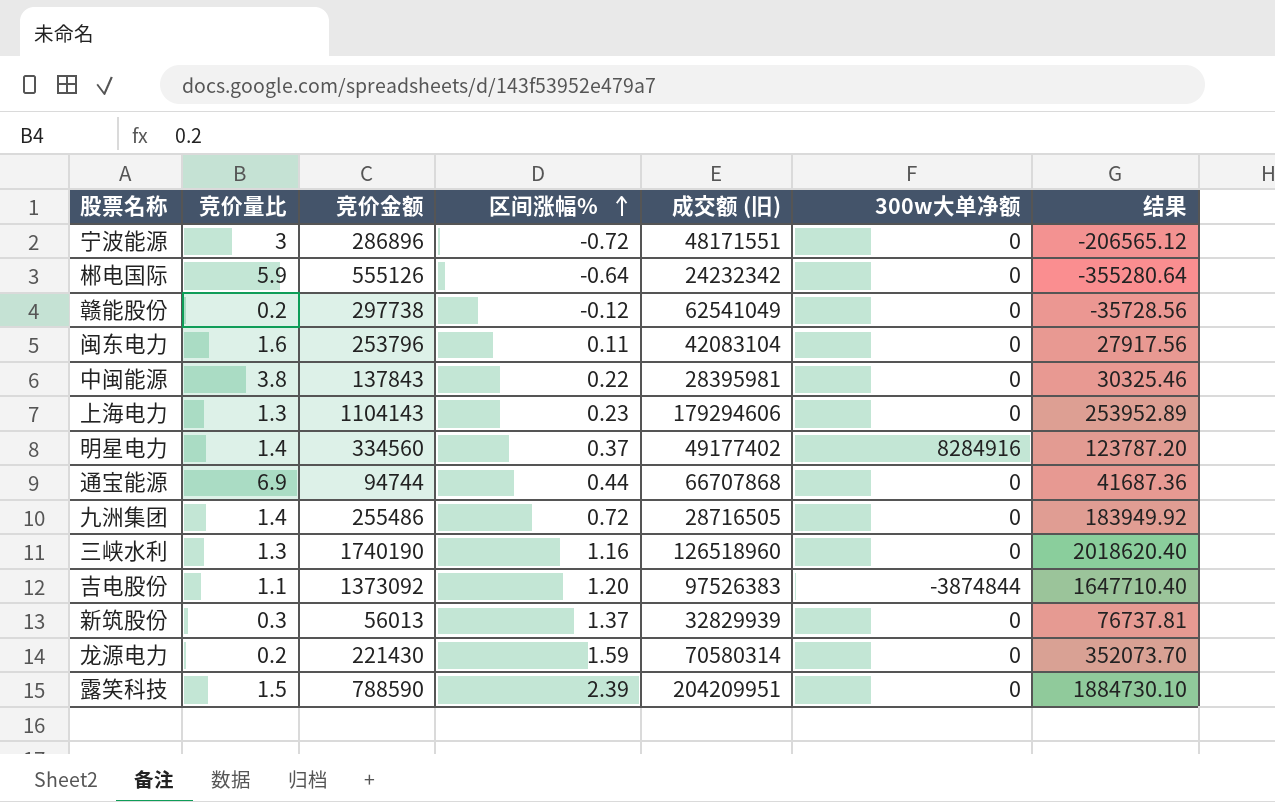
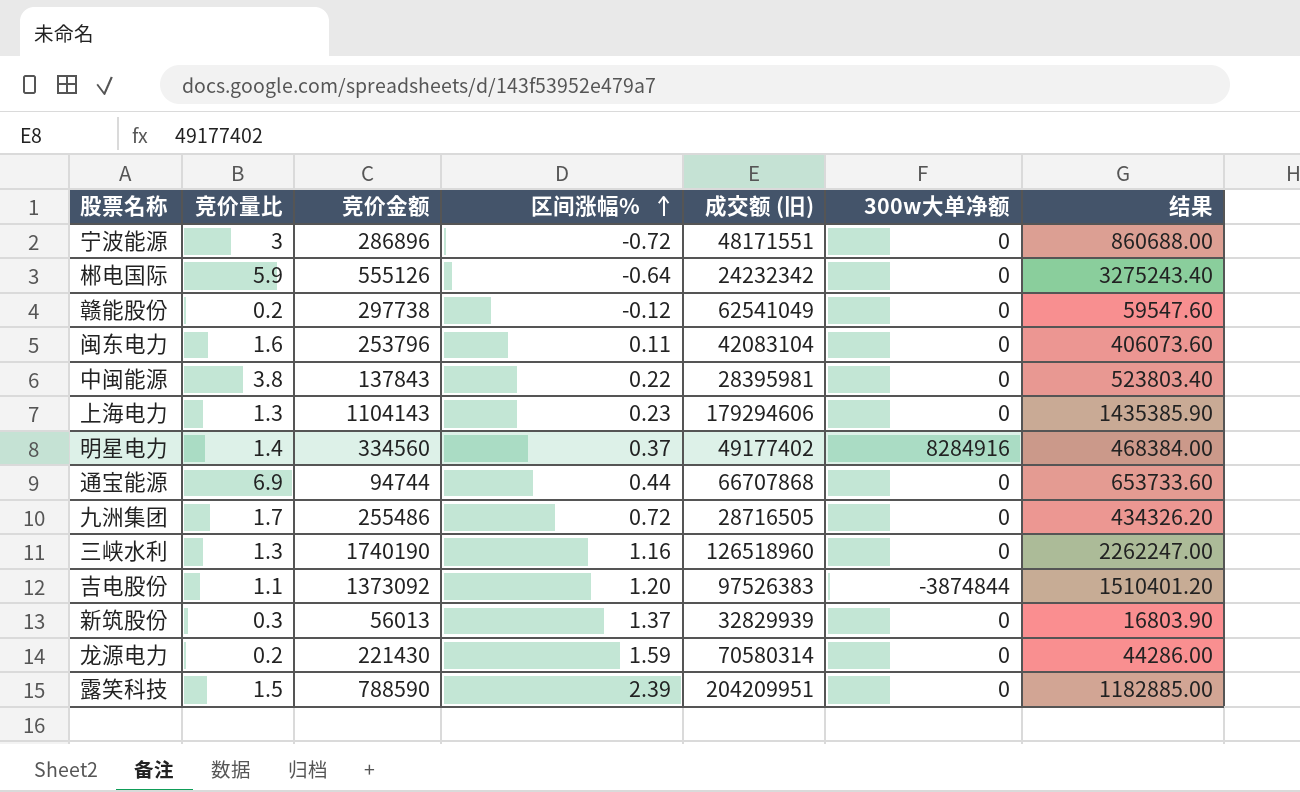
column 结果 | formula: [竞价金额] * [区间涨幅%] -> [竞价量比] * [竞价金额]
九洲集团 | 竞价量比: 1.4 -> 1.7

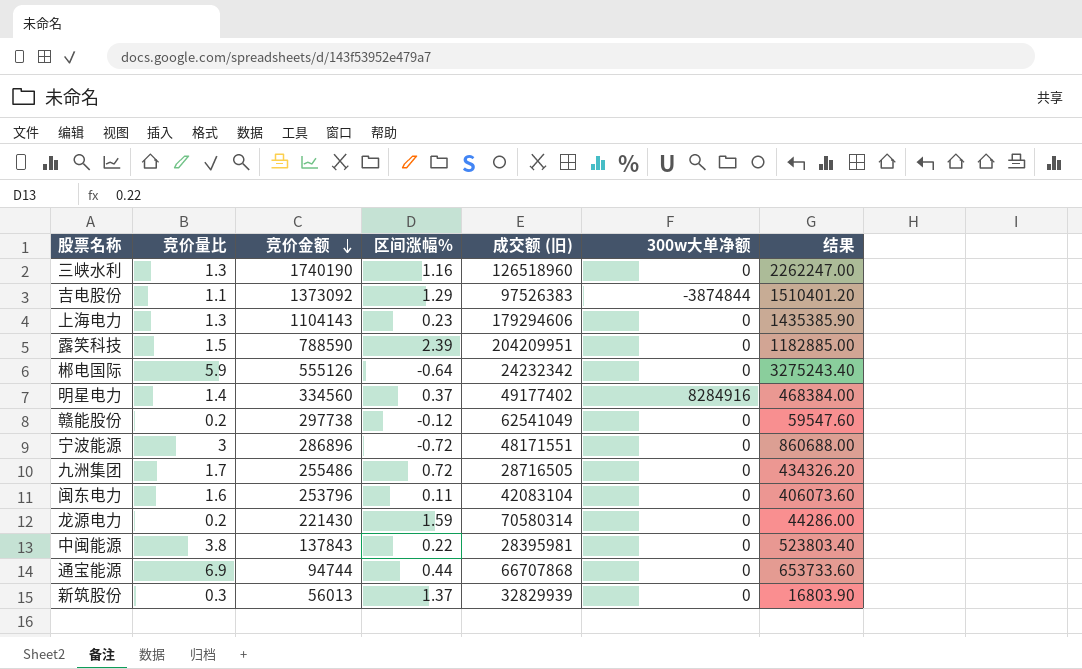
row order: 区间涨幅% ascending -> 竞价金额 descending
吉电股份 | 区间涨幅%: 1.20 -> 1.29

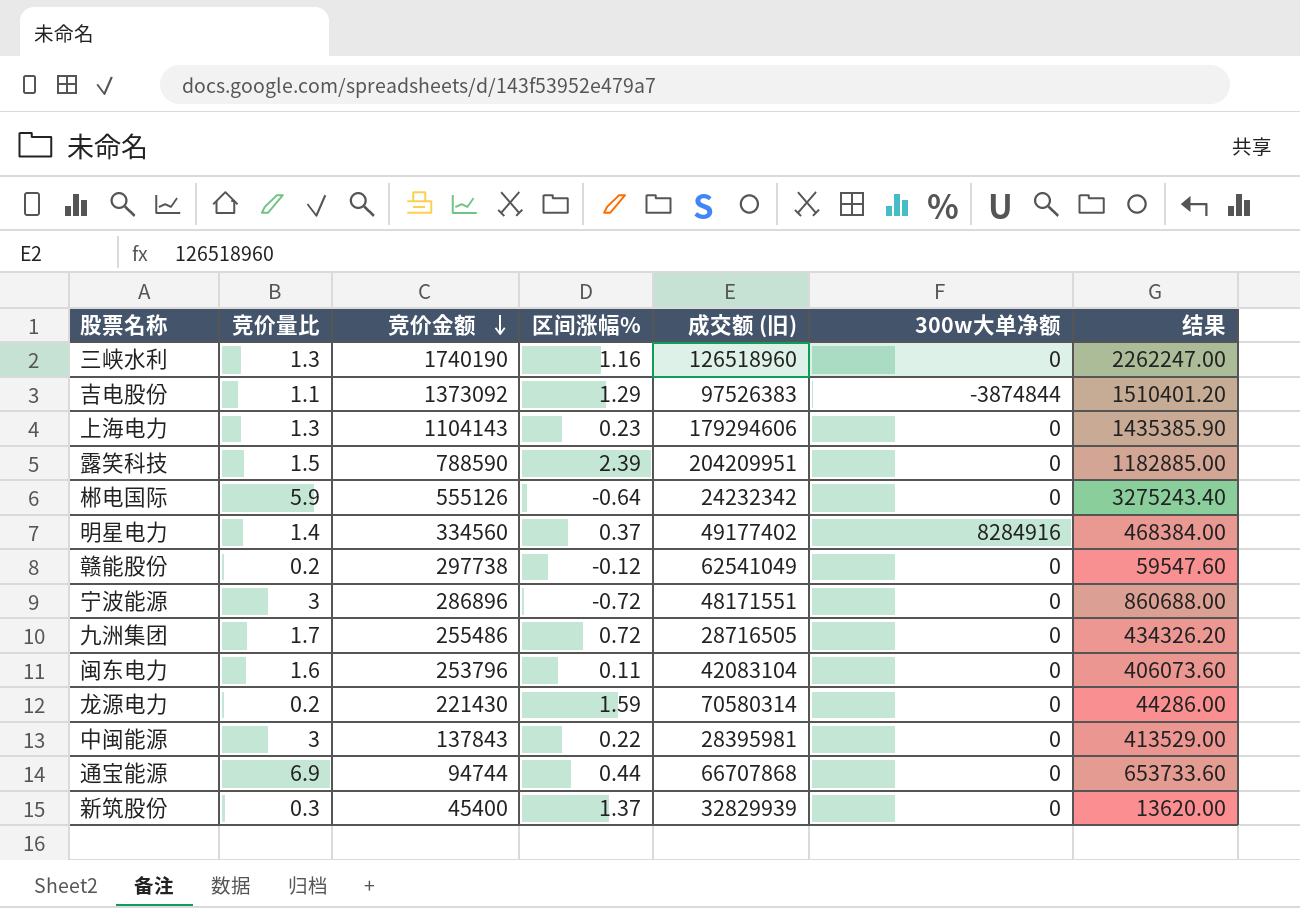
中闽能源 | 竞价量比: 3.8 -> 3
中闽能源 | 结果: 523803.40 -> 413529.00
新筑股份 | 竞价金额: 56013 -> 45400
新筑股份 | 结果: 16803.90 -> 13620.00

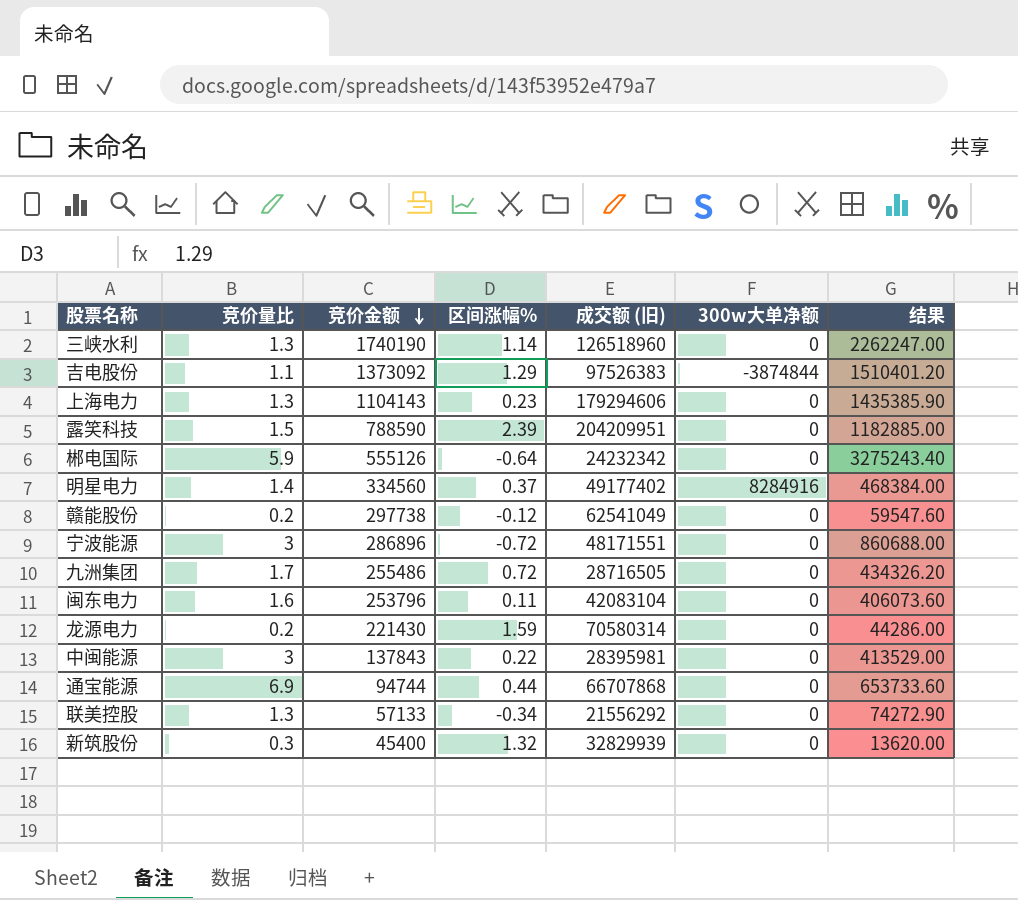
三峡水利 | 区间涨幅%: 1.16 -> 1.14
row 联美控股: none -> 1.3 | 57133 | -0.34 | 21556292 | 0 | 74272.90
新筑股份 | 区间涨幅%: 1.37 -> 1.32

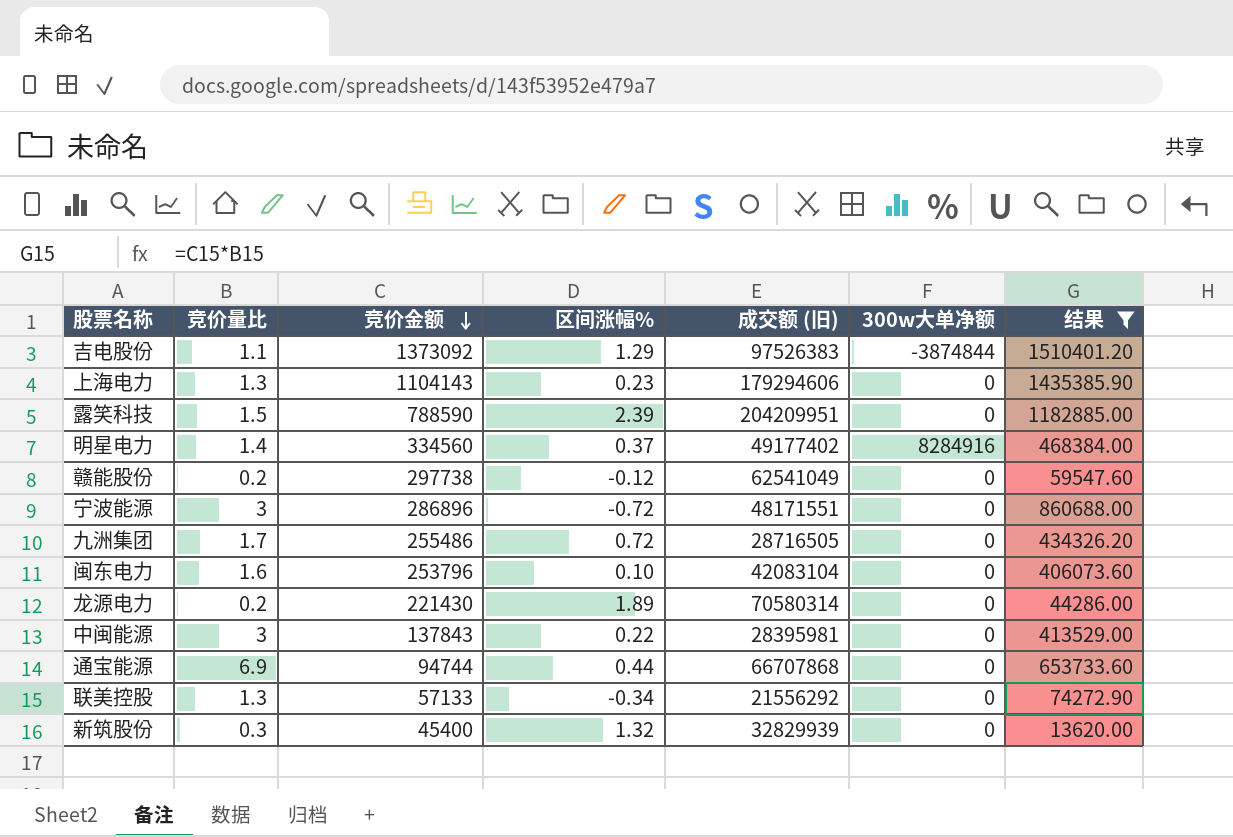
filter: none -> 结果 <= 1510401.20
闽东电力 | 区间涨幅%: 0.11 -> 0.10
龙源电力 | 区间涨幅%: 1.59 -> 1.89

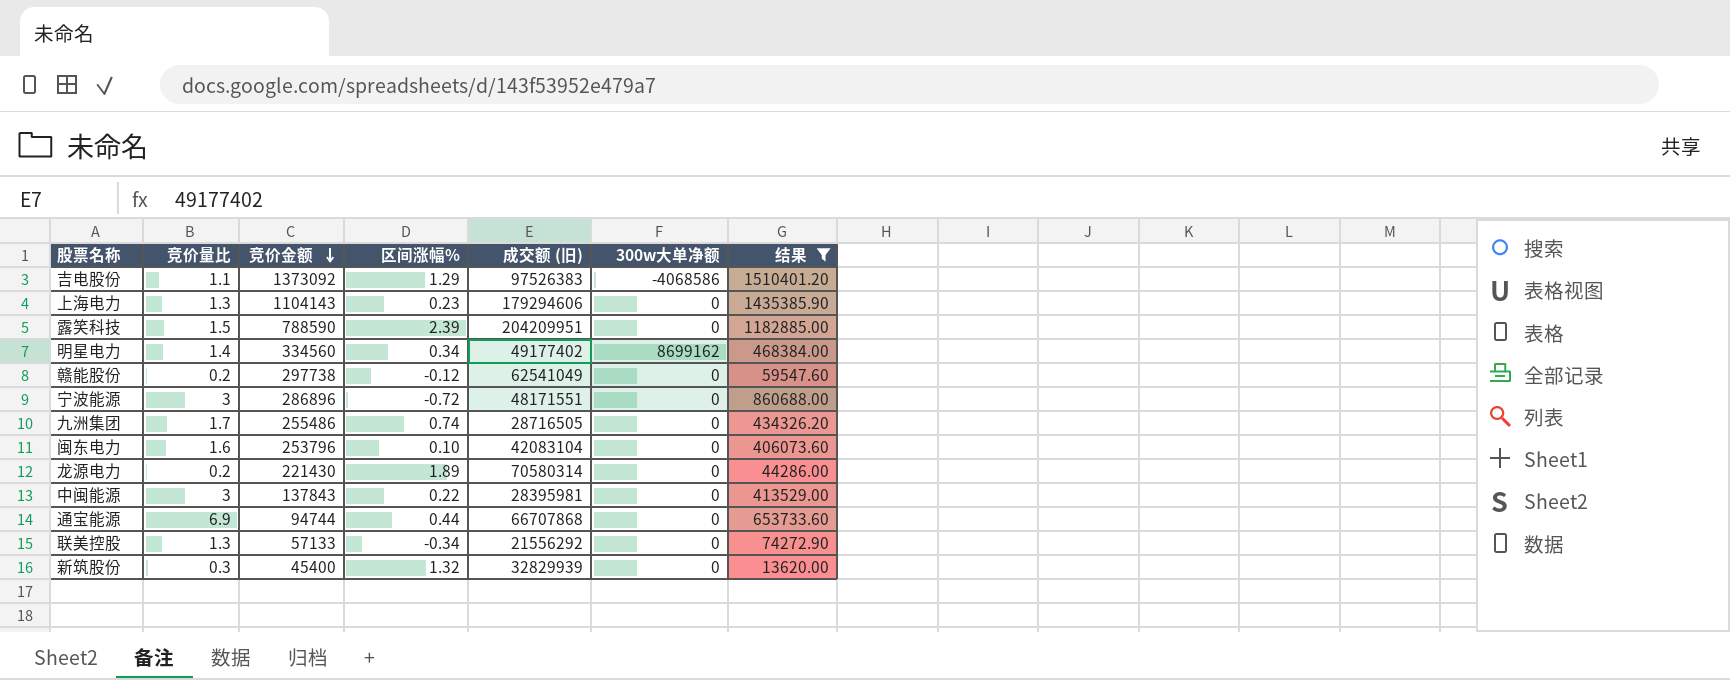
吉电股份 | 300w大单净额: -3874844 -> -4068586
明星电力 | 区间涨幅%: 0.37 -> 0.34
明星电力 | 300w大单净额: 8284916 -> 8699162
九洲集团 | 区间涨幅%: 0.72 -> 0.74

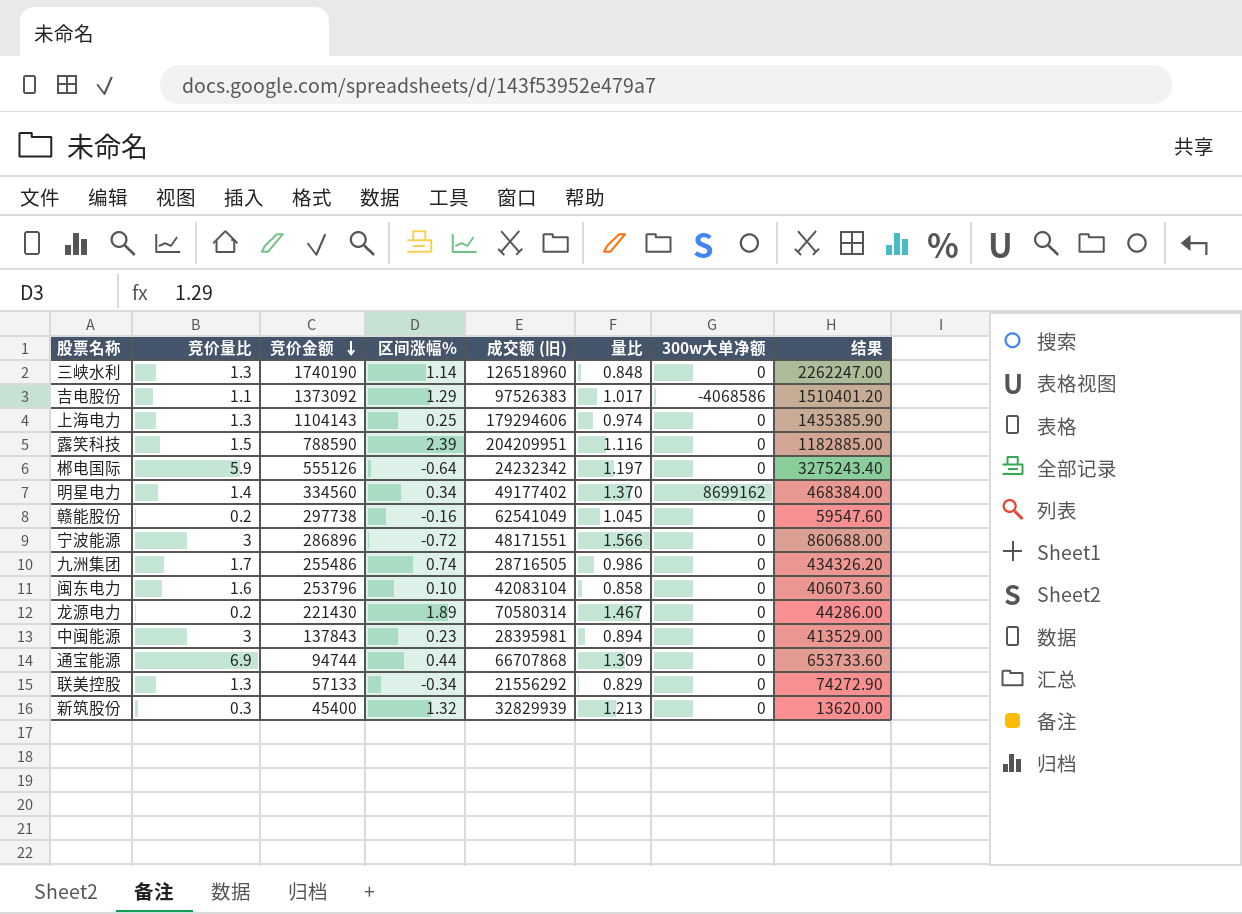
filter: 结果 <= 1510401.20 -> none
column 量比 | position: none -> 6
上海电力 | 区间涨幅%: 0.23 -> 0.25
赣能股份 | 区间涨幅%: -0.12 -> -0.16
中闽能源 | 区间涨幅%: 0.22 -> 0.23

